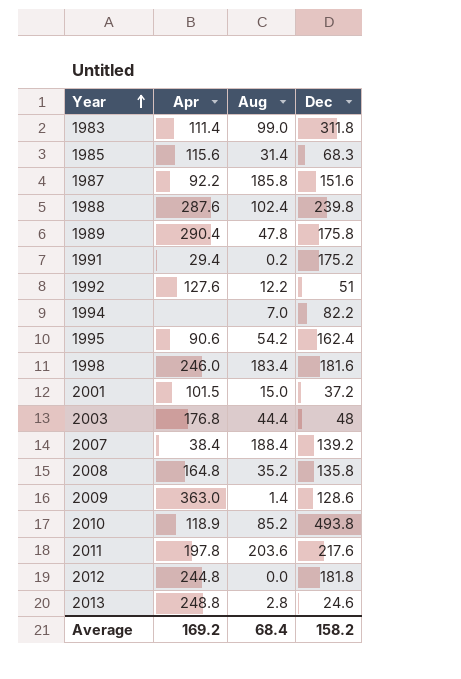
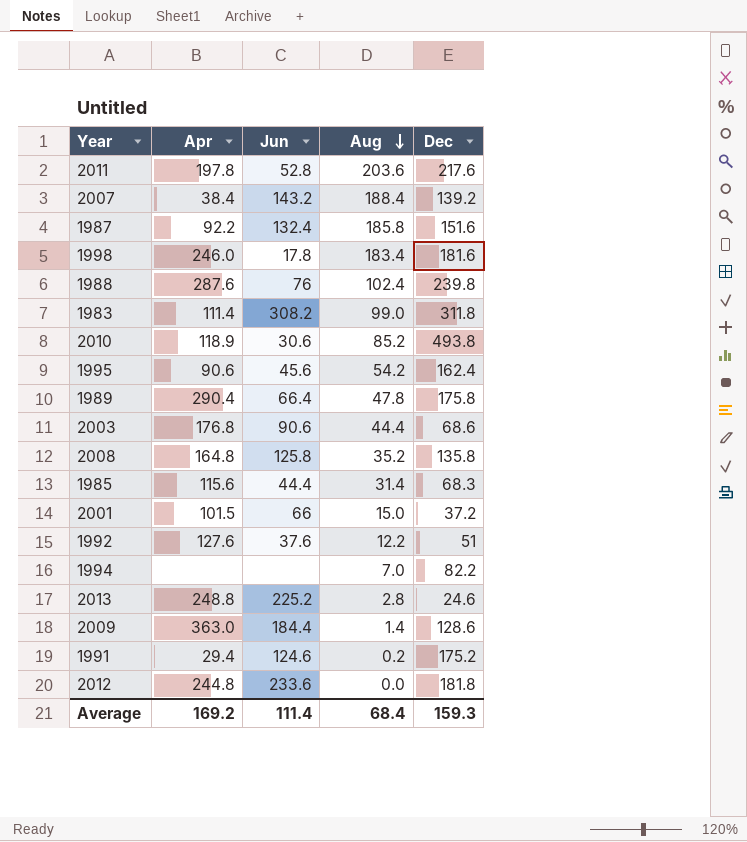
row order: Year ascending -> Aug descending
column Jun | position: none -> 3
2003 | Dec: 48 -> 68.6
Average | Dec: 158.2 -> 159.3

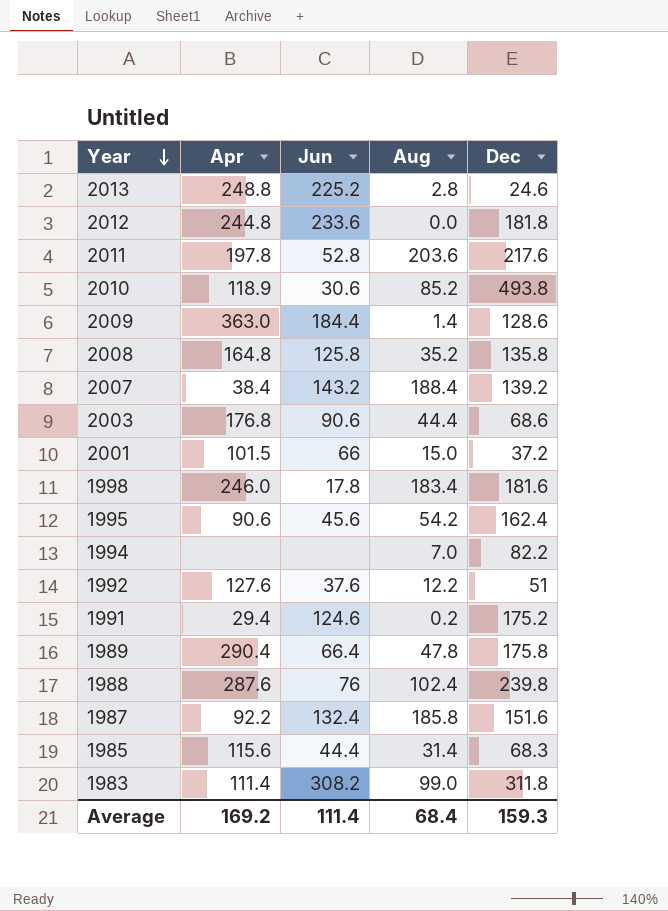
row order: Aug descending -> Year descending

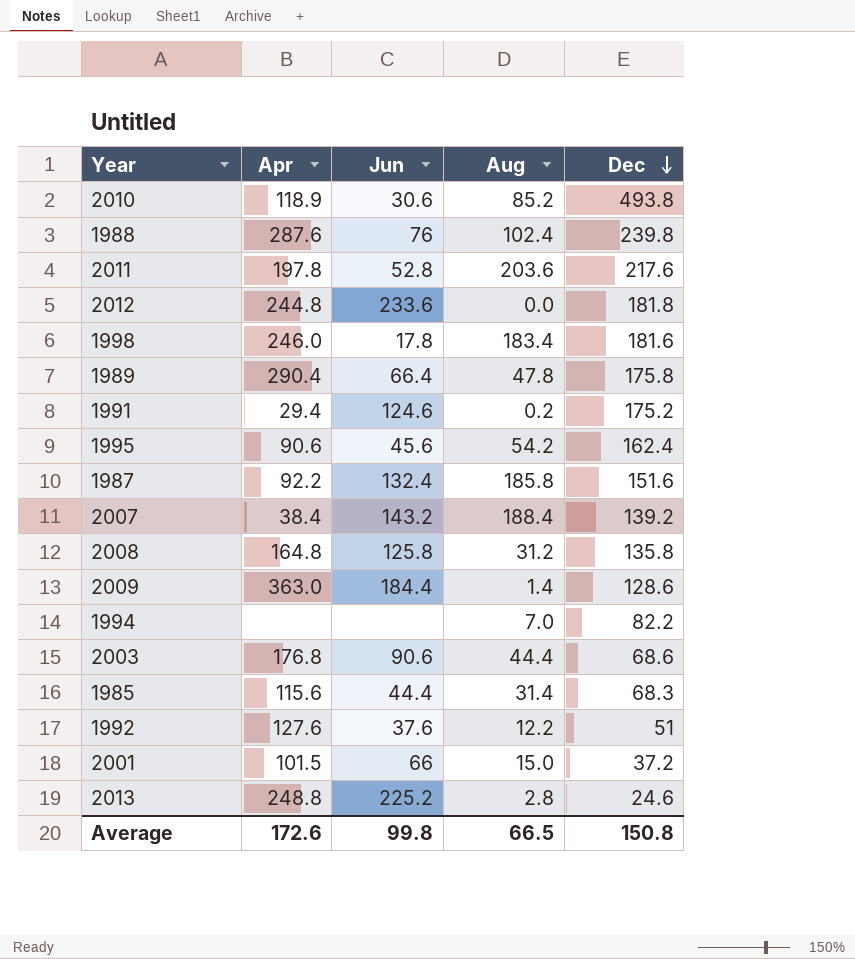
row order: Year descending -> Dec descending
row 1983: 111.4 | 308.2 | 99.0 | 311.8 -> none
2008 | Aug: 35.2 -> 31.2
Average | Apr: 169.2 -> 172.6
Average | Jun: 111.4 -> 99.8
Average | Aug: 68.4 -> 66.5
Average | Dec: 159.3 -> 150.8

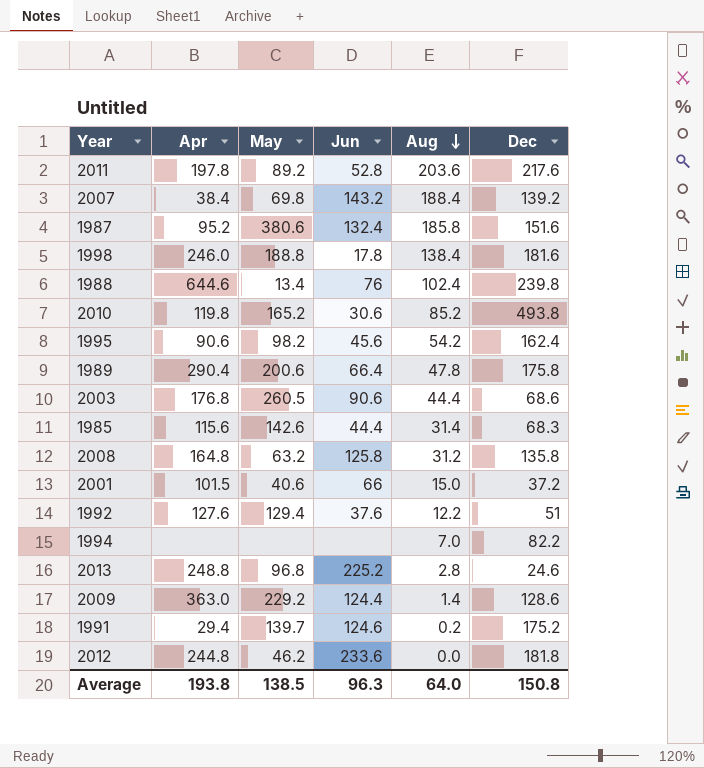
row order: Dec descending -> Aug descending
column May | position: none -> 3
1987 | Apr: 92.2 -> 95.2
1998 | Aug: 183.4 -> 138.4
1988 | Apr: 287.6 -> 644.6
2010 | Apr: 118.9 -> 119.8
2009 | Jun: 184.4 -> 124.4
Average | Apr: 172.6 -> 193.8
Average | Jun: 99.8 -> 96.3
Average | Aug: 66.5 -> 64.0

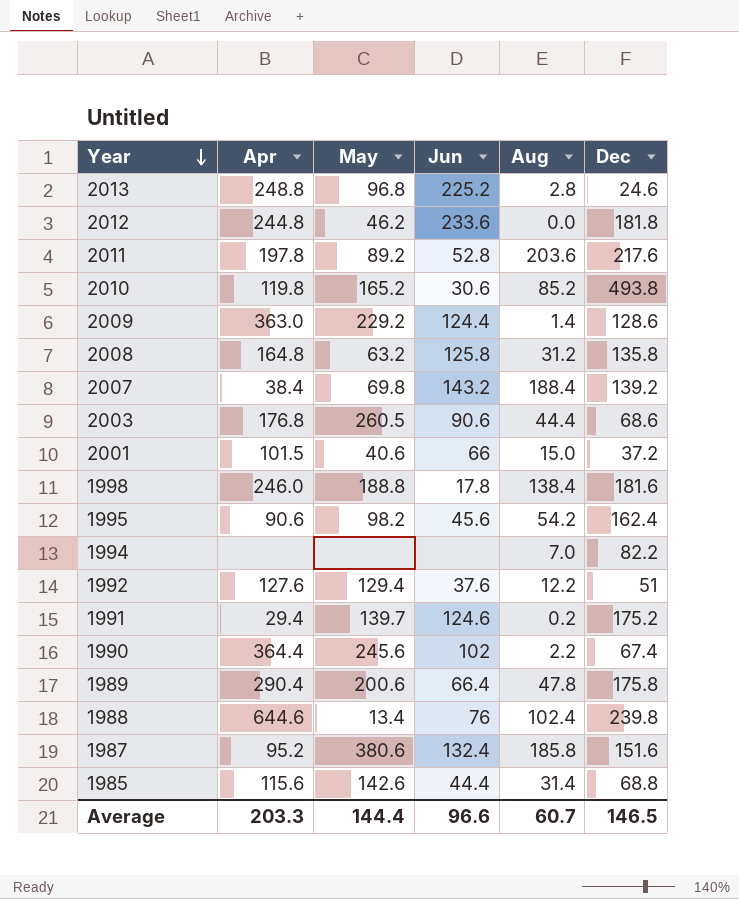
row order: Aug descending -> Year descending
row 1990: none -> 364.4 | 245.6 | 102 | 2.2 | 67.4
1985 | Dec: 68.3 -> 68.8
Average | Apr: 193.8 -> 203.3
Average | May: 138.5 -> 144.4
Average | Jun: 96.3 -> 96.6
Average | Aug: 64.0 -> 60.7
Average | Dec: 150.8 -> 146.5

